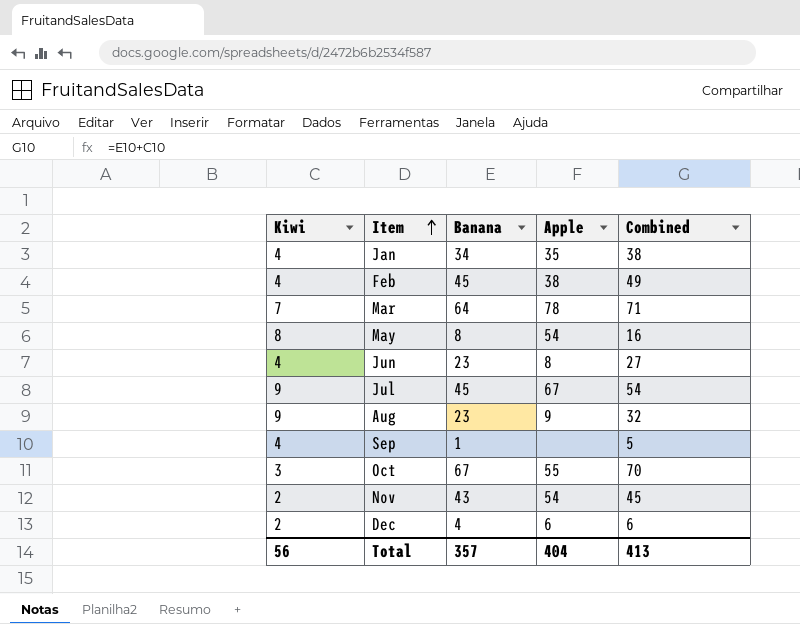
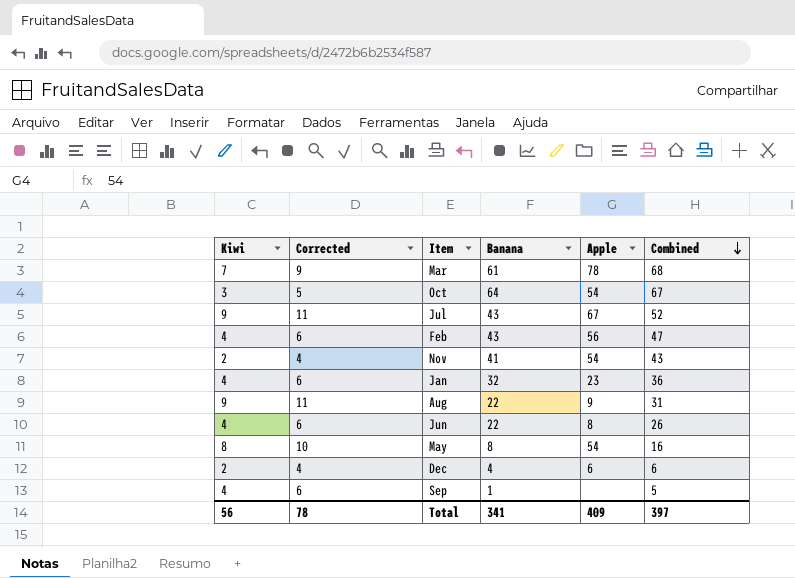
row order: Item ascending -> Combined descending
column Corrected | formula: none -> [Kiwi] + 2
Mar | Banana: 64 -> 61
Mar | Combined: 71 -> 68
Oct | Banana: 67 -> 64
Oct | Apple: 55 -> 54
Oct | Combined: 70 -> 67
Jul | Banana: 45 -> 43
Jul | Combined: 54 -> 52
Feb | Banana: 45 -> 43
Feb | Apple: 38 -> 56
Feb | Combined: 49 -> 47
Nov | Banana: 43 -> 41
Nov | Combined: 45 -> 43
Jan | Banana: 34 -> 32
Jan | Apple: 35 -> 23
Jan | Combined: 38 -> 36
Aug | Banana: 23 -> 22
Aug | Combined: 32 -> 31
Jun | Banana: 23 -> 22
Jun | Combined: 27 -> 26
Total | Banana: 357 -> 341
Total | Apple: 404 -> 409
Total | Combined: 413 -> 397

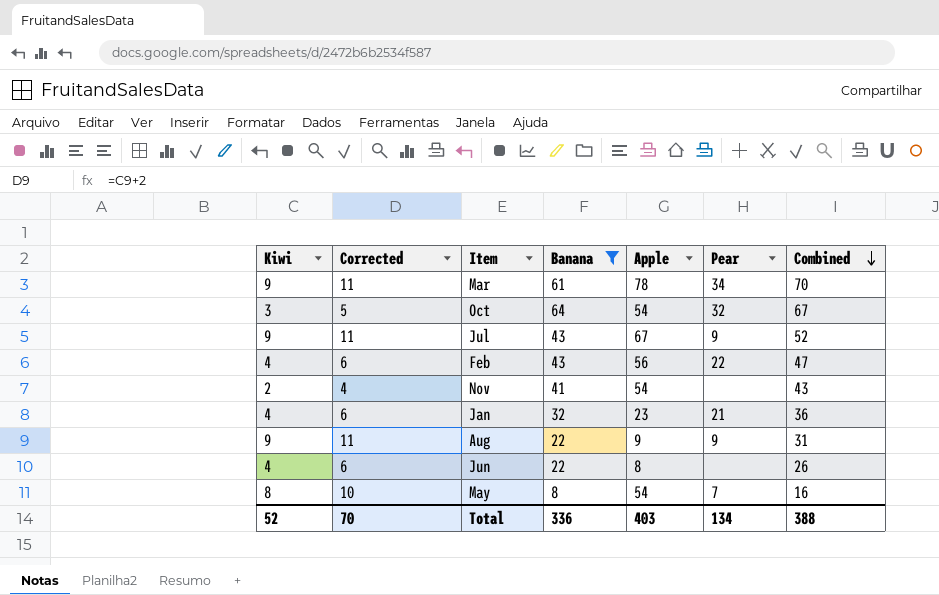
filter: none -> Banana >= 8
column Pear | position: none -> 6
Mar | Kiwi: 7 -> 9
Mar | Corrected: 9 -> 11
Mar | Combined: 68 -> 70
Total | Kiwi: 56 -> 52
Total | Corrected: 78 -> 70
Total | Banana: 341 -> 336
Total | Apple: 409 -> 403
Total | Combined: 397 -> 388

